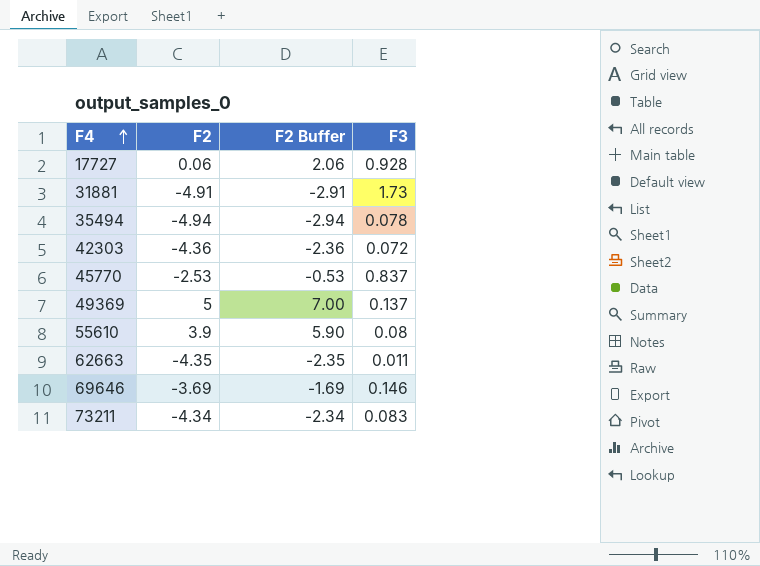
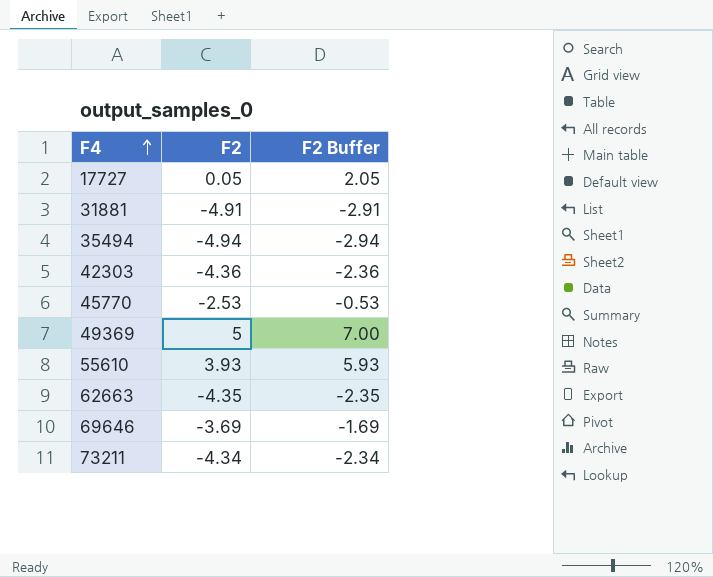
column F3 | position: 4 -> none
17727 | F2: 0.06 -> 0.05
17727 | F2 Buffer: 2.06 -> 2.05
55610 | F2: 3.9 -> 3.93
55610 | F2 Buffer: 5.90 -> 5.93

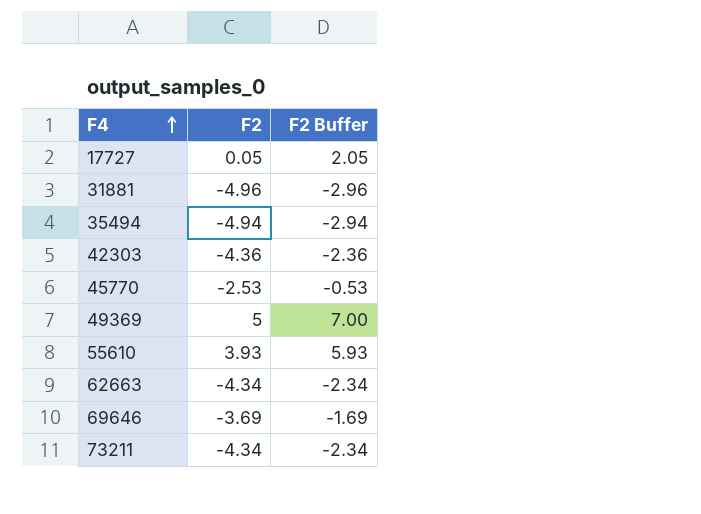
31881 | F2: -4.91 -> -4.96
31881 | F2 Buffer: -2.91 -> -2.96
62663 | F2: -4.35 -> -4.34
62663 | F2 Buffer: -2.35 -> -2.34

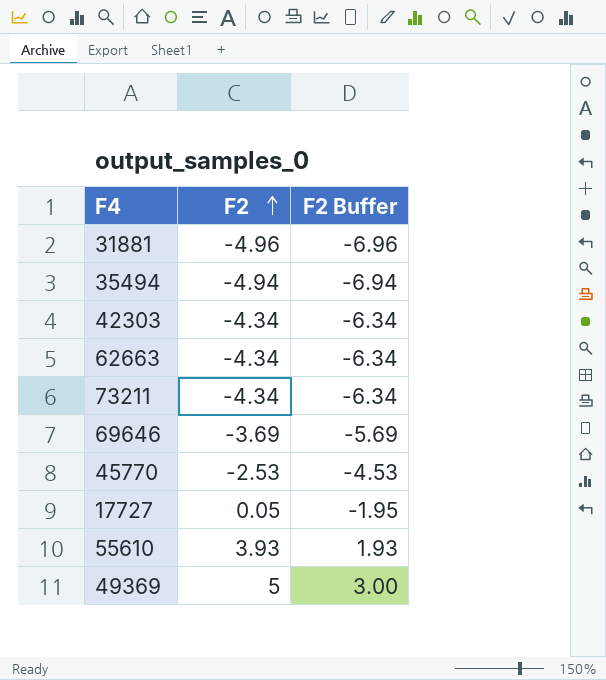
row order: F4 ascending -> F2 ascending
column F2 Buffer | formula: [F2] + 2 -> [F2] - 2
42303 | F2: -4.36 -> -4.34

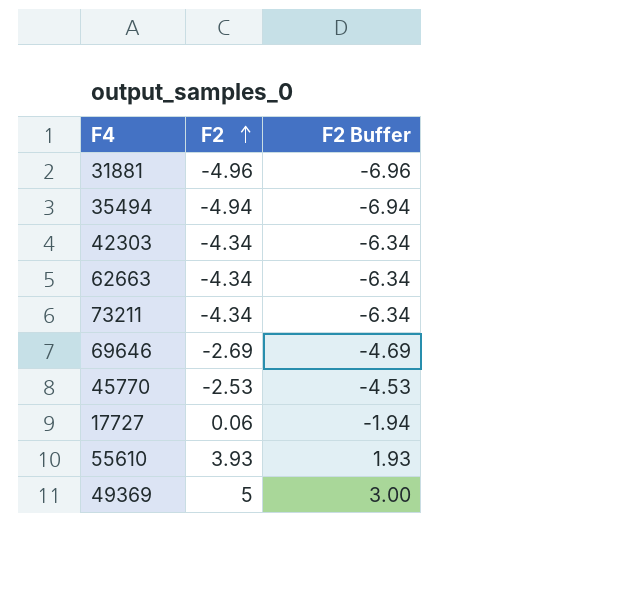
69646 | F2: -3.69 -> -2.69
69646 | F2 Buffer: -5.69 -> -4.69
17727 | F2: 0.05 -> 0.06
17727 | F2 Buffer: -1.95 -> -1.94

